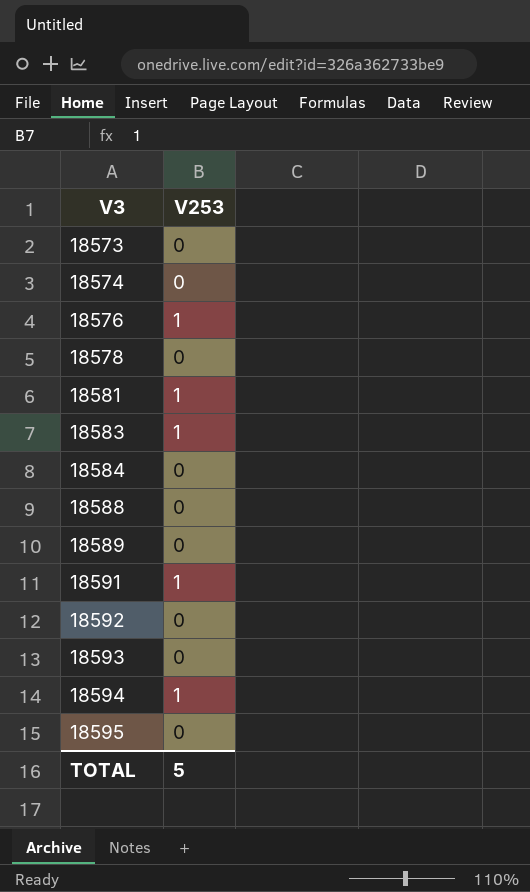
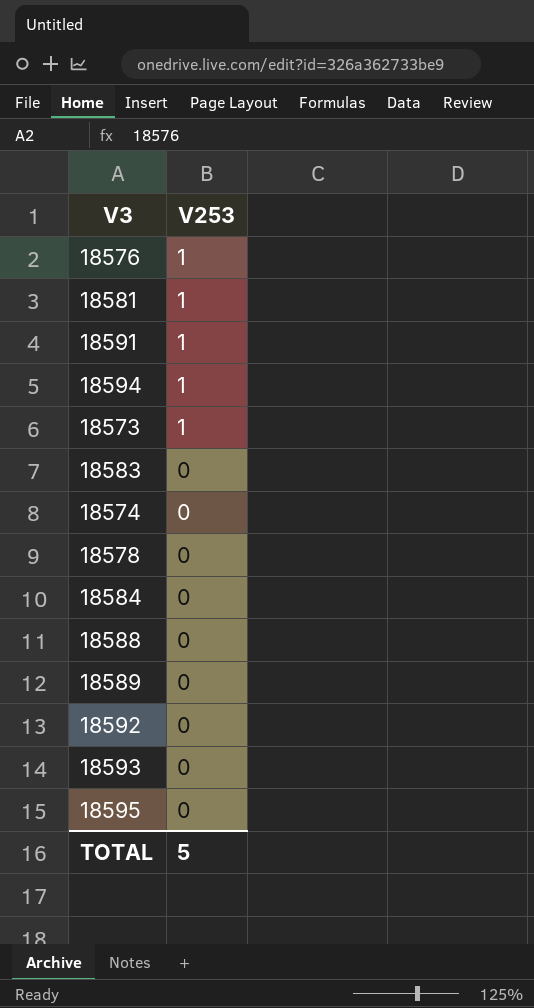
row order: V3 ascending -> V253 descending
18573 | V253: 0 -> 1
18583 | V253: 1 -> 0

